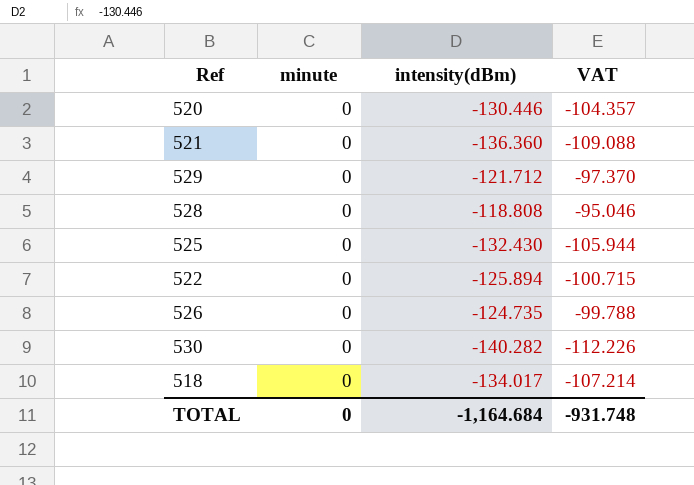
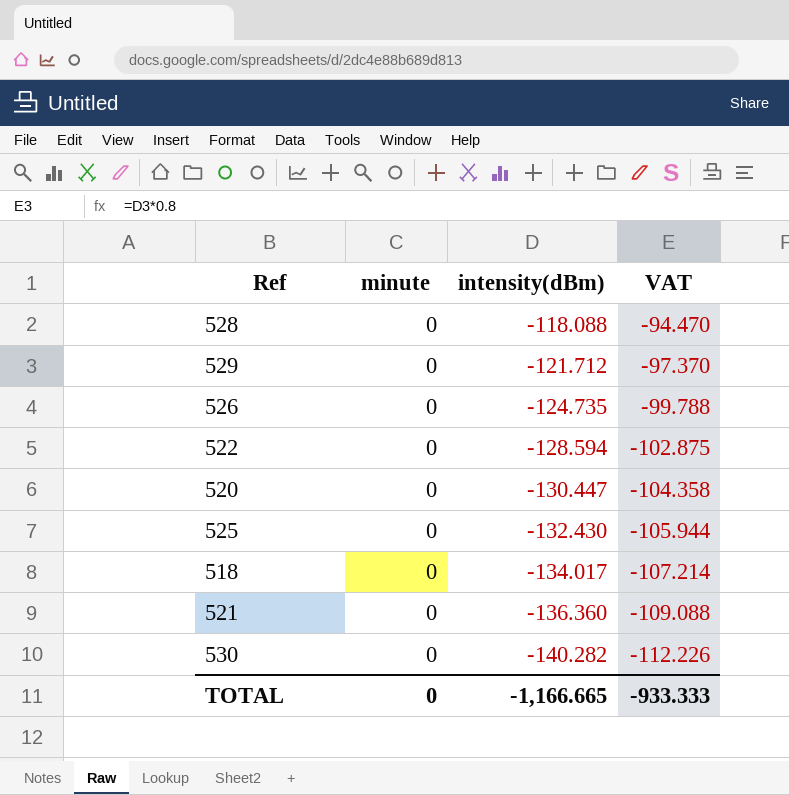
row order: none -> intensity(dBm) descending
528 | intensity(dBm): -118.808 -> -118.088
528 | VAT: -95.046 -> -94.470
522 | intensity(dBm): -125.894 -> -128.594
522 | VAT: -100.715 -> -102.875
520 | intensity(dBm): -130.446 -> -130.447
520 | VAT: -104.357 -> -104.358
TOTAL | intensity(dBm): -1,164.684 -> -1,166.665
TOTAL | VAT: -931.748 -> -933.333

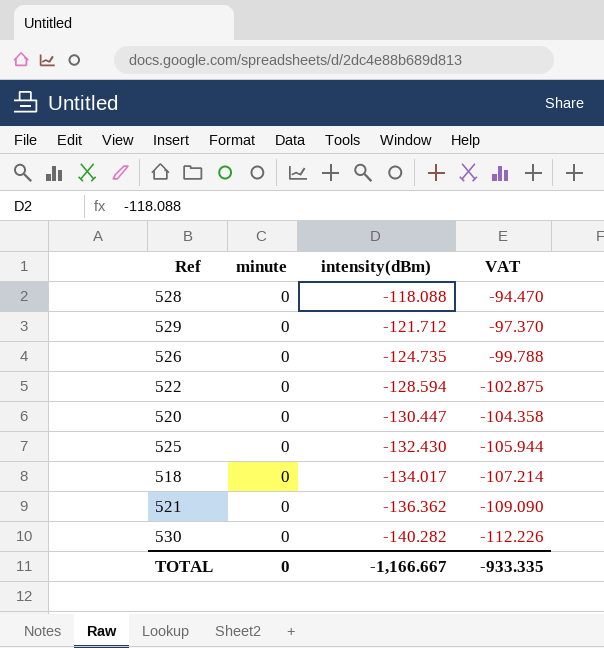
521 | intensity(dBm): -136.360 -> -136.362
521 | VAT: -109.088 -> -109.090
TOTAL | intensity(dBm): -1,166.665 -> -1,166.667
TOTAL | VAT: -933.333 -> -933.335

